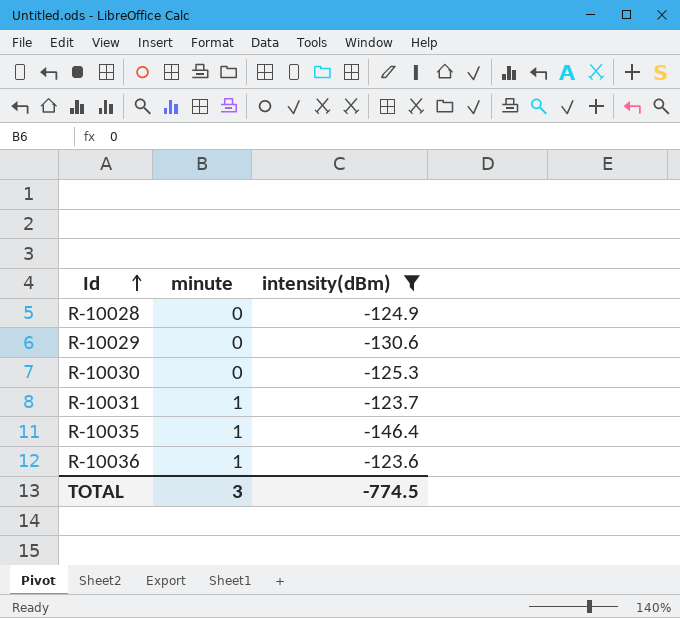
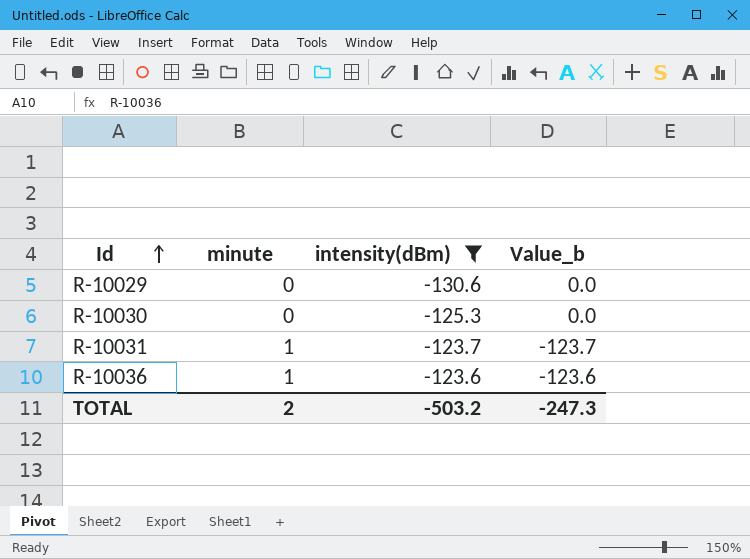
column Value_b | formula: none -> [minute] * [intensity(dBm)]
row R-10028: 0 | -124.9 -> none
row R-10035: 1 | -146.4 -> none
TOTAL | minute: 3 -> 2
TOTAL | intensity(dBm): -774.5 -> -503.2

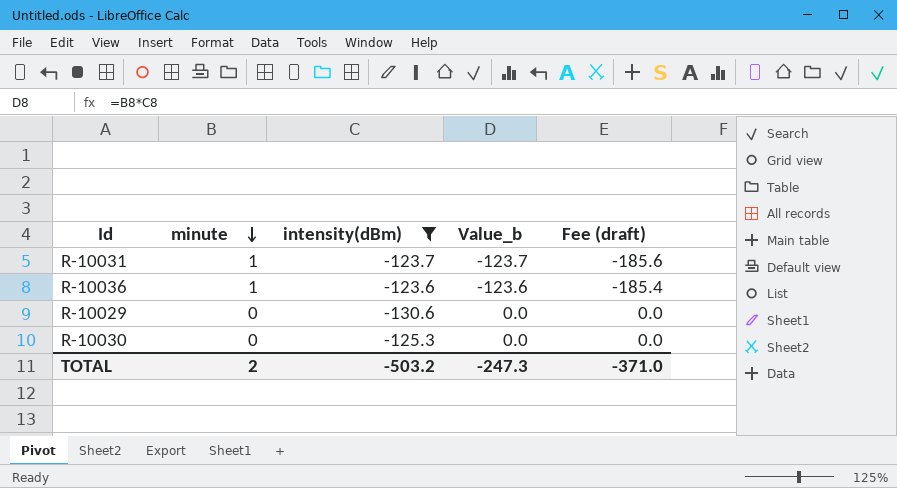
row order: Id ascending -> minute descending
column Fee (draft) | formula: none -> [Value_b] * 1.5

